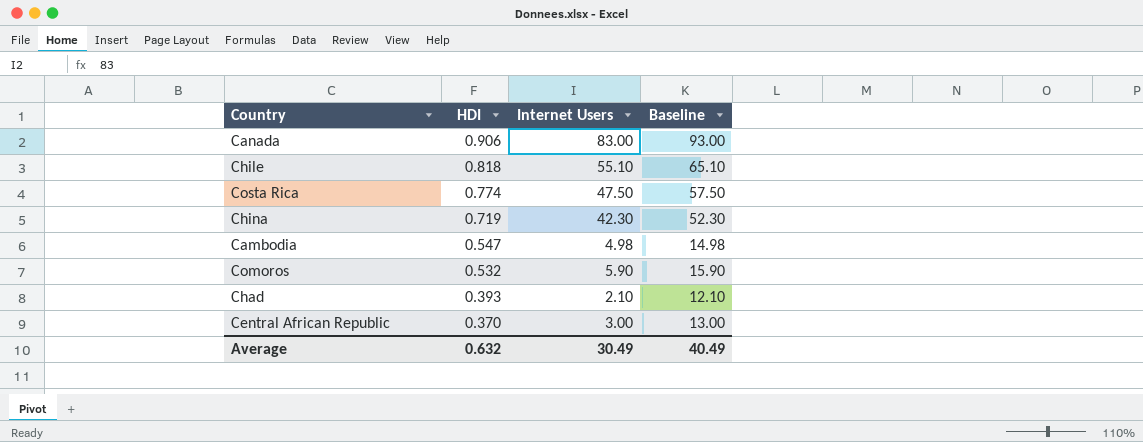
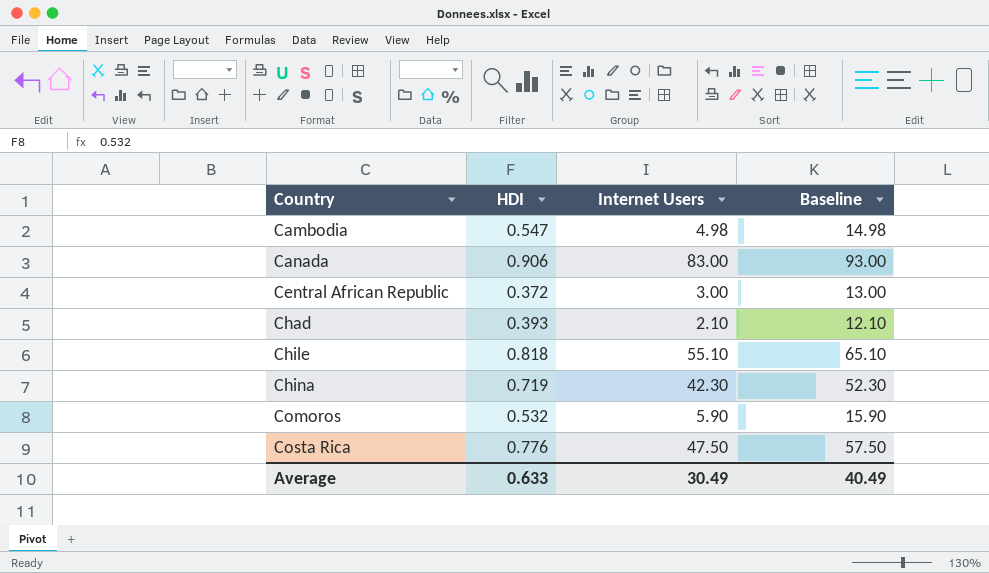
row order: HDI descending -> Country ascending
Central African Republic | HDI: 0.370 -> 0.372
Costa Rica | HDI: 0.774 -> 0.776
Average | HDI: 0.632 -> 0.633

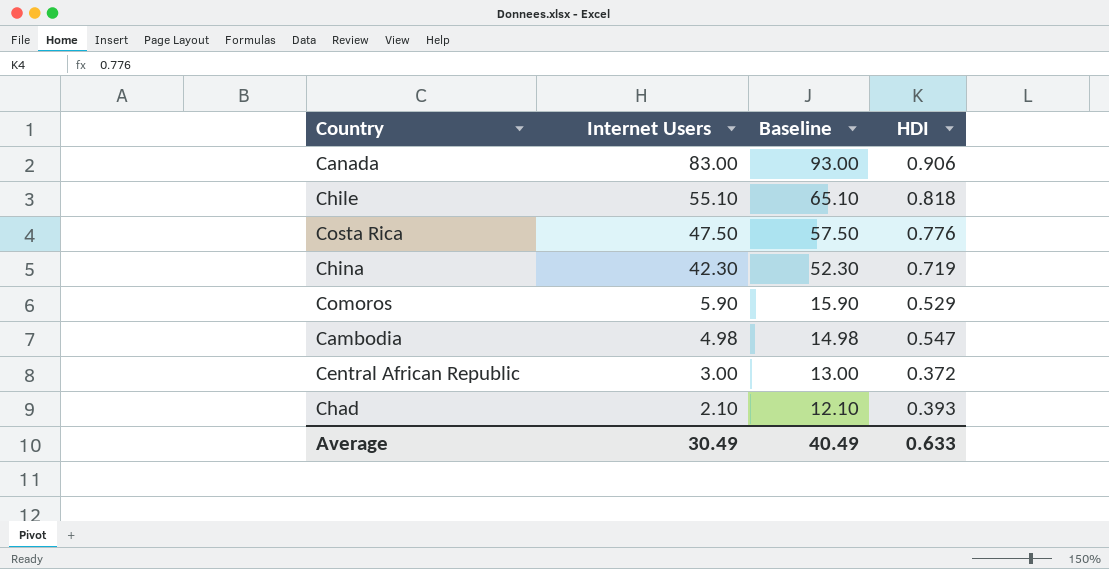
row order: Country ascending -> Internet Users descending
column HDI | position: 2 -> 4
Comoros | HDI: 0.532 -> 0.529

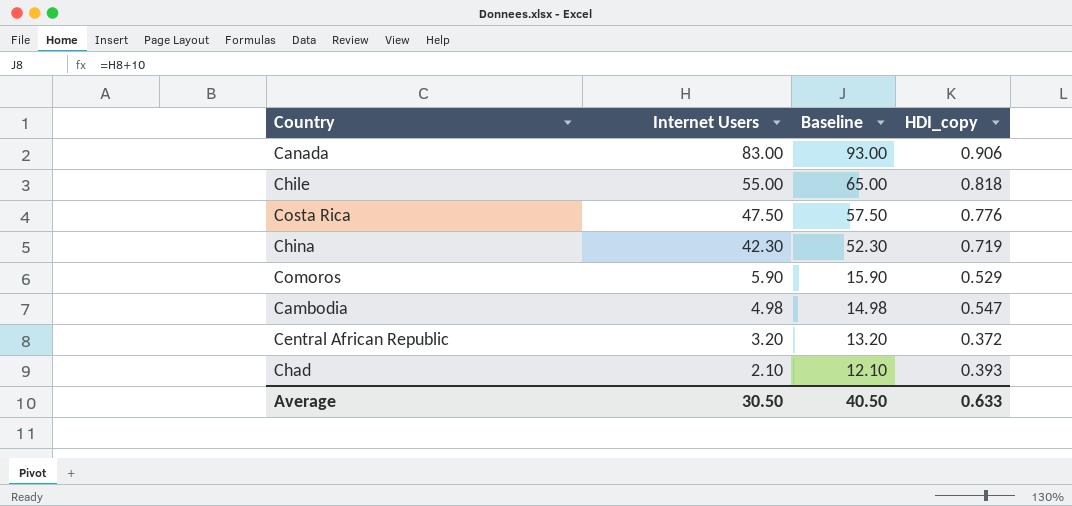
column name: HDI -> HDI_copy
Chile | Internet Users: 55.10 -> 55.00
Chile | Baseline: 65.10 -> 65.00
Central African Republic | Internet Users: 3.00 -> 3.20
Central African Republic | Baseline: 13.00 -> 13.20
Average | Internet Users: 30.49 -> 30.50
Average | Baseline: 40.49 -> 40.50

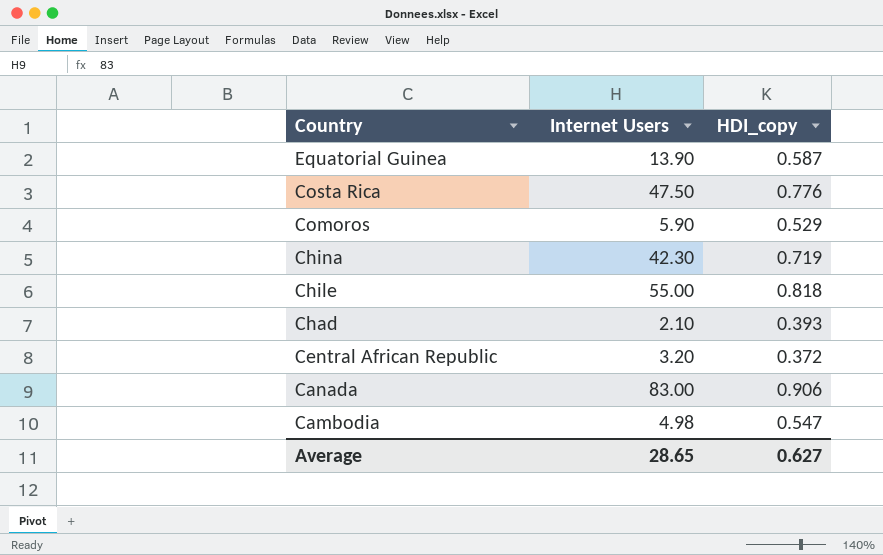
row order: Internet Users descending -> Country descending
column Baseline | formula: [Internet Users] + 10 -> none
row Equatorial Guinea: none -> 13.90 | 0.587
Average | Internet Users: 30.50 -> 28.65
Average | HDI_copy: 0.633 -> 0.627

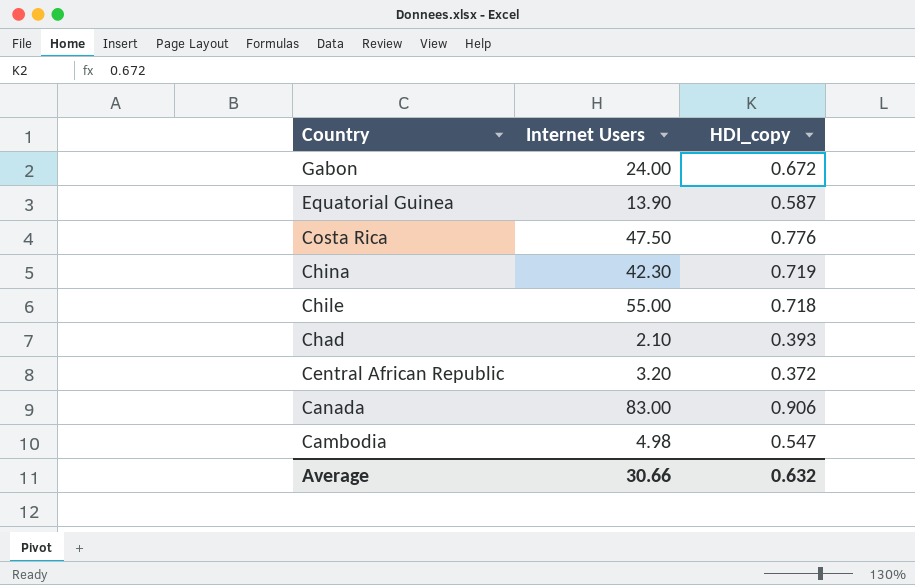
row Comoros: 5.90 | 0.529 -> none
row Gabon: none -> 24.00 | 0.672
Chile | HDI_copy: 0.818 -> 0.718
Average | Internet Users: 28.65 -> 30.66
Average | HDI_copy: 0.627 -> 0.632

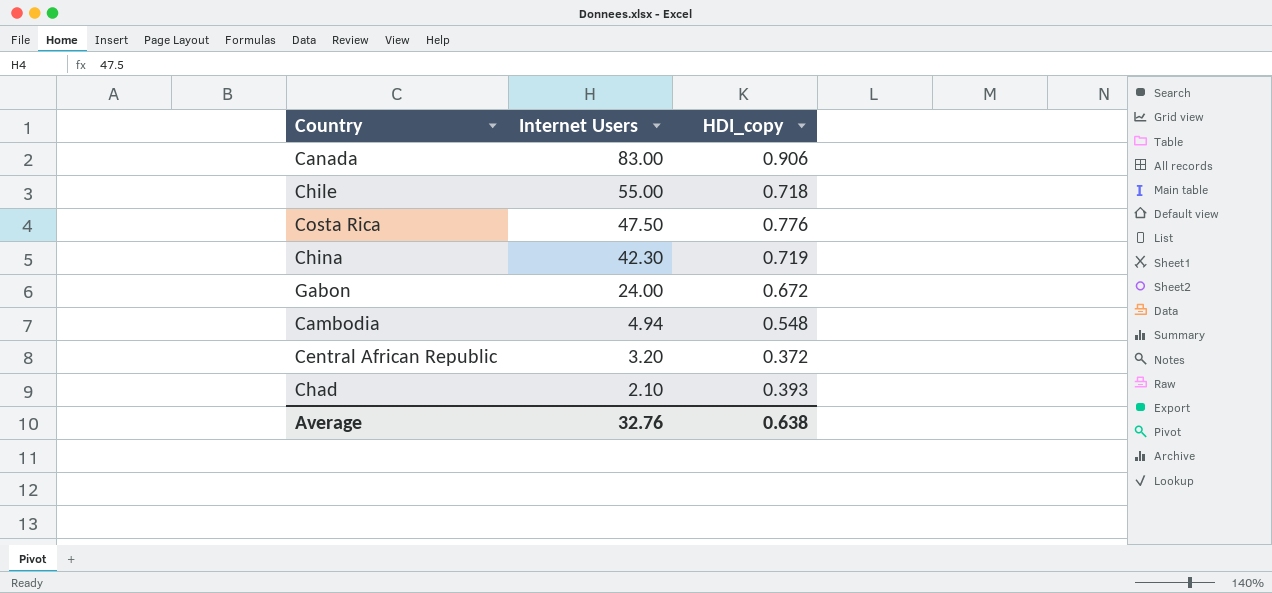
row order: Country descending -> Internet Users descending
row Equatorial Guinea: 13.90 | 0.587 -> none
Cambodia | Internet Users: 4.98 -> 4.94
Cambodia | HDI_copy: 0.547 -> 0.548
Average | Internet Users: 30.66 -> 32.76
Average | HDI_copy: 0.632 -> 0.638

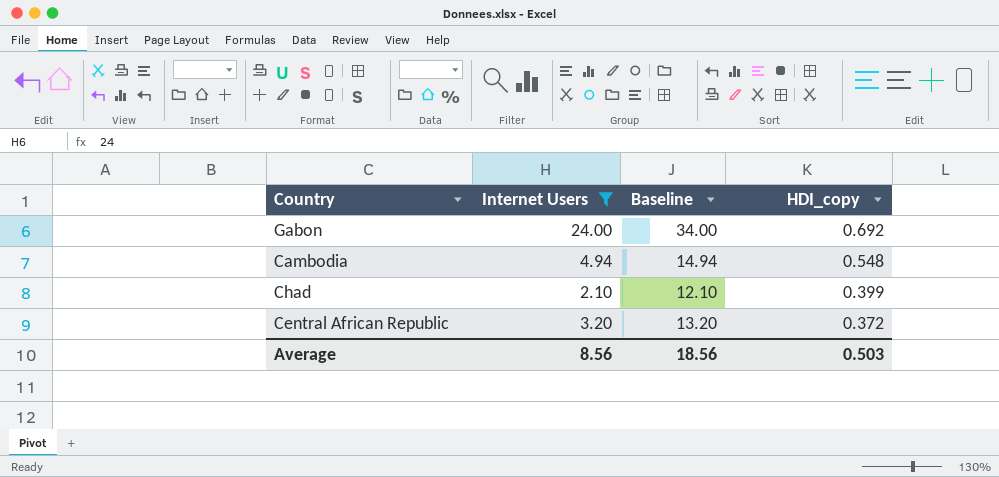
filter: none -> Internet Users <= 24.00
row order: Internet Users descending -> HDI_copy descending
column Baseline | formula: none -> [Internet Users] + 10
Gabon | HDI_copy: 0.672 -> 0.692
Chad | HDI_copy: 0.393 -> 0.399
Average | Internet Users: 32.76 -> 8.56
Average | HDI_copy: 0.638 -> 0.503

